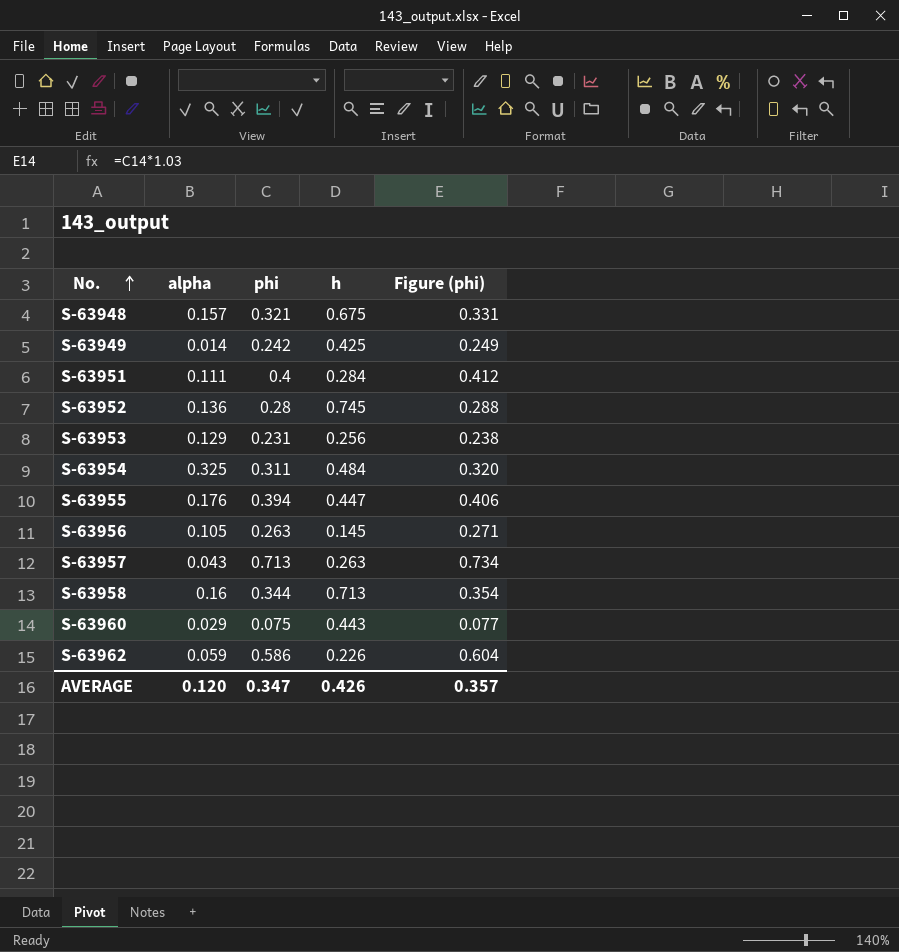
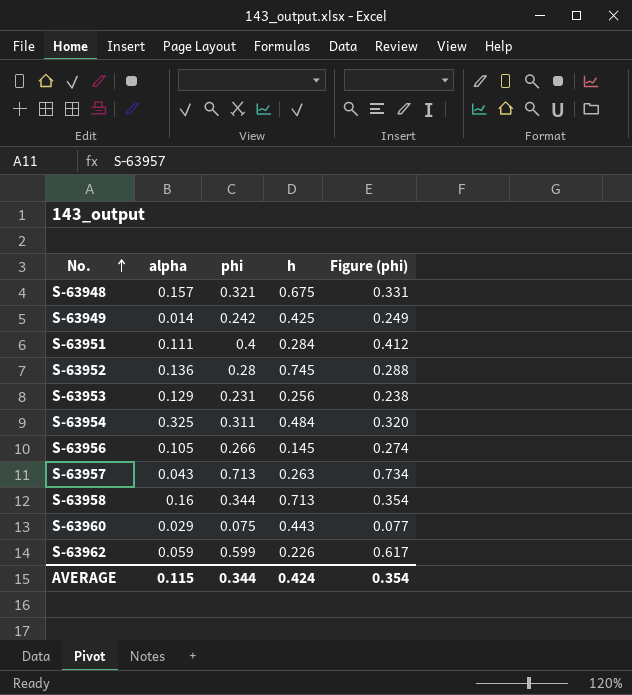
row S-63955: 0.176 | 0.394 | 0.447 | 0.406 -> none
S-63956 | phi: 0.263 -> 0.266
S-63956 | Figure (phi): 0.271 -> 0.274
S-63962 | phi: 0.586 -> 0.599
S-63962 | Figure (phi): 0.604 -> 0.617
AVERAGE | alpha: 0.120 -> 0.115
AVERAGE | phi: 0.347 -> 0.344
AVERAGE | h: 0.426 -> 0.424
AVERAGE | Figure (phi): 0.357 -> 0.354

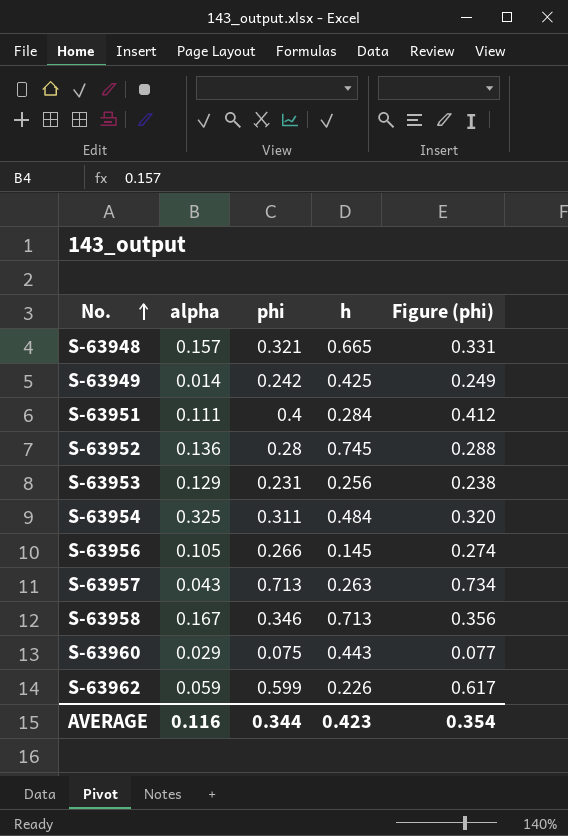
S-63948 | h: 0.675 -> 0.665
S-63958 | alpha: 0.16 -> 0.167
S-63958 | phi: 0.344 -> 0.346
S-63958 | Figure (phi): 0.354 -> 0.356
AVERAGE | alpha: 0.115 -> 0.116
AVERAGE | h: 0.424 -> 0.423

